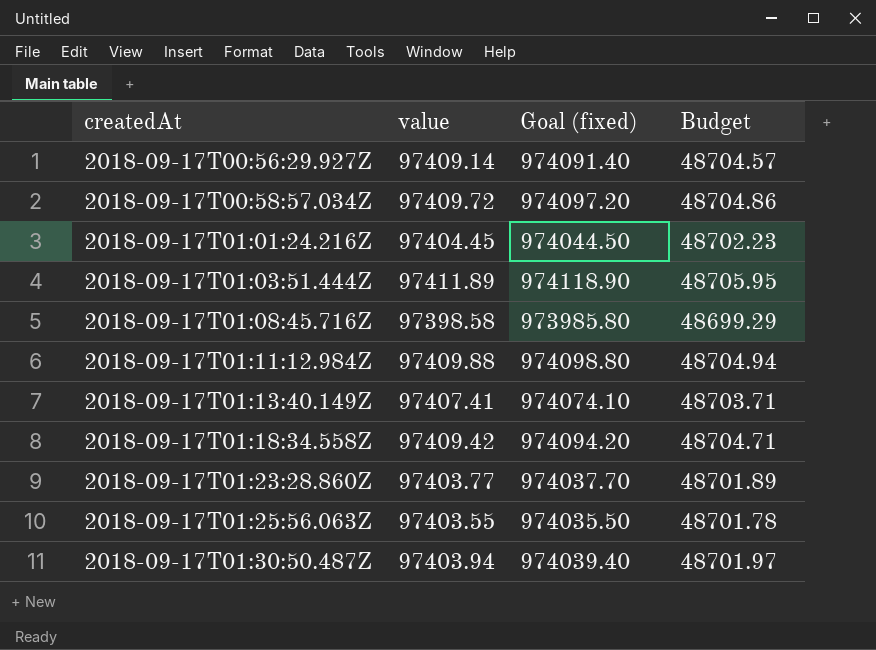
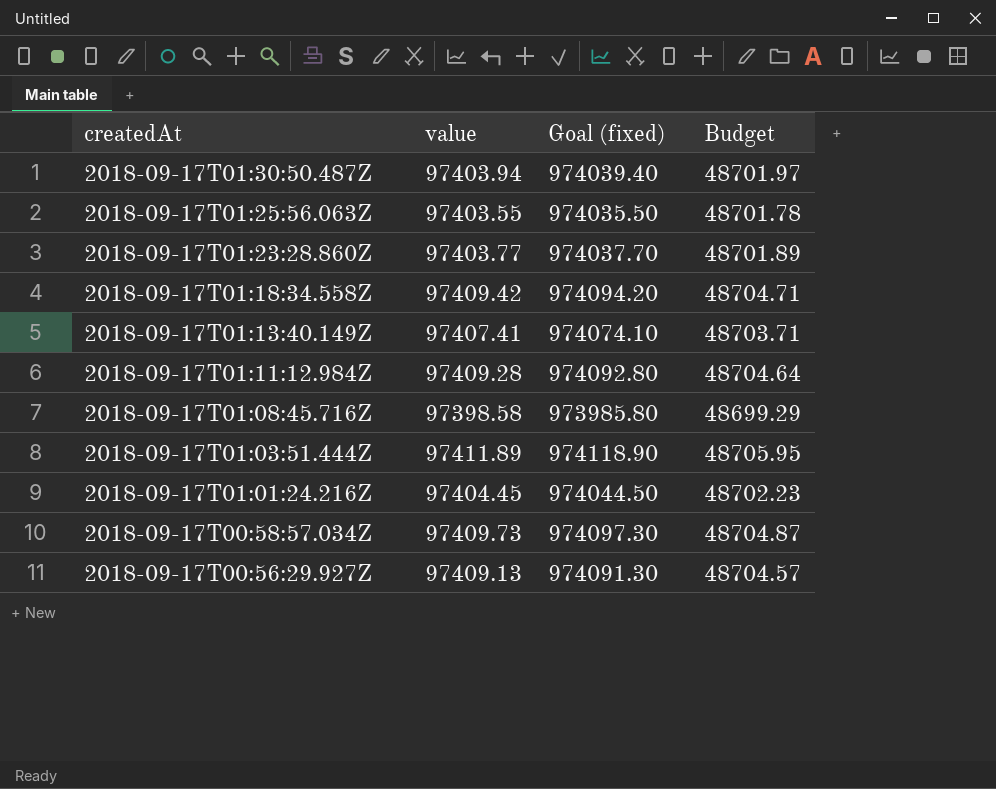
row order: createdAt ascending -> createdAt descending
2018-09-17T01:11:12.984Z | value: 97409.88 -> 97409.28
2018-09-17T01:11:12.984Z | Goal (fixed): 974098.80 -> 974092.80
2018-09-17T01:11:12.984Z | Budget: 48704.94 -> 48704.64
2018-09-17T00:58:57.034Z | value: 97409.72 -> 97409.73
2018-09-17T00:58:57.034Z | Goal (fixed): 974097.20 -> 974097.30
2018-09-17T00:58:57.034Z | Budget: 48704.86 -> 48704.87
2018-09-17T00:56:29.927Z | value: 97409.14 -> 97409.13
2018-09-17T00:56:29.927Z | Goal (fixed): 974091.40 -> 974091.30

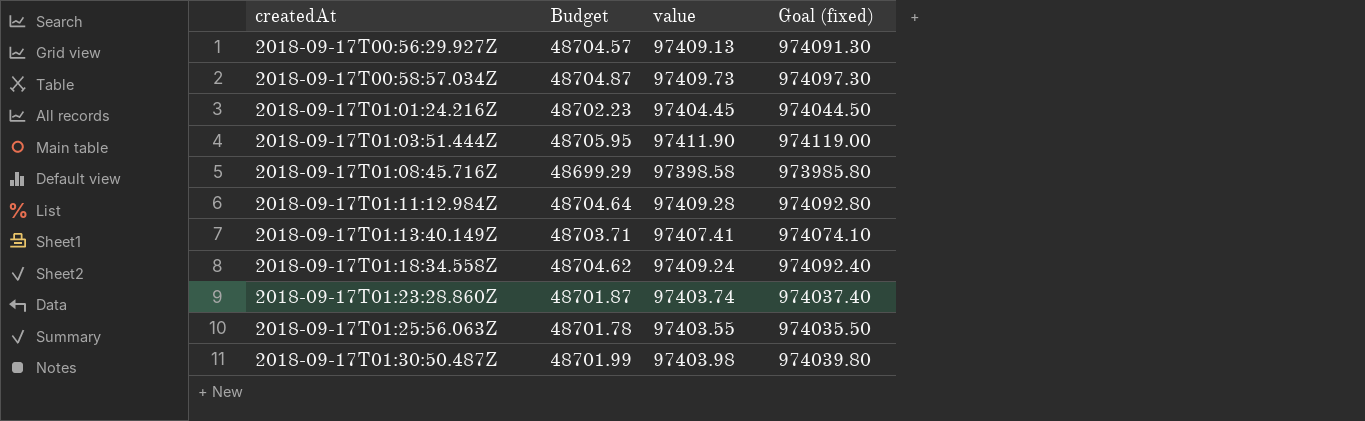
row order: createdAt descending -> createdAt ascending
column Budget | position: 4 -> 2
2018-09-17T01:03:51.444Z | value: 97411.89 -> 97411.90
2018-09-17T01:03:51.444Z | Goal (fixed): 974118.90 -> 974119.00
2018-09-17T01:18:34.558Z | Budget: 48704.71 -> 48704.62
2018-09-17T01:18:34.558Z | value: 97409.42 -> 97409.24
2018-09-17T01:18:34.558Z | Goal (fixed): 974094.20 -> 974092.40
2018-09-17T01:23:28.860Z | Budget: 48701.89 -> 48701.87
2018-09-17T01:23:28.860Z | value: 97403.77 -> 97403.74
2018-09-17T01:23:28.860Z | Goal (fixed): 974037.70 -> 974037.40
2018-09-17T01:30:50.487Z | Budget: 48701.97 -> 48701.99
2018-09-17T01:30:50.487Z | value: 97403.94 -> 97403.98
2018-09-17T01:30:50.487Z | Goal (fixed): 974039.40 -> 974039.80

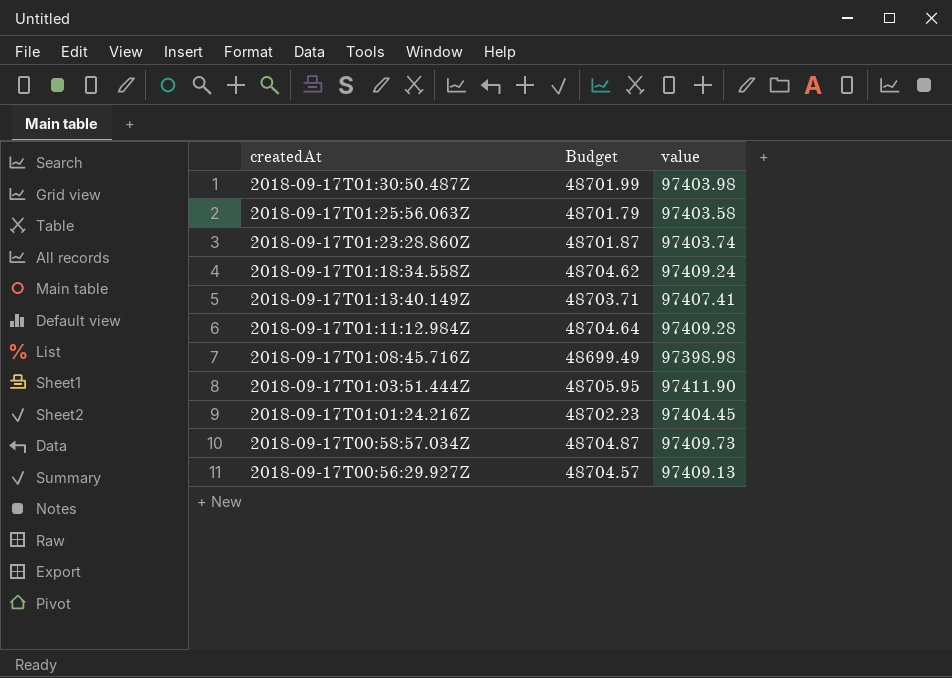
row order: createdAt ascending -> createdAt descending
column Goal (fixed) | formula: [value] * 10 -> none
2018-09-17T01:25:56.063Z | Budget: 48701.78 -> 48701.79
2018-09-17T01:25:56.063Z | value: 97403.55 -> 97403.58
2018-09-17T01:08:45.716Z | Budget: 48699.29 -> 48699.49
2018-09-17T01:08:45.716Z | value: 97398.58 -> 97398.98

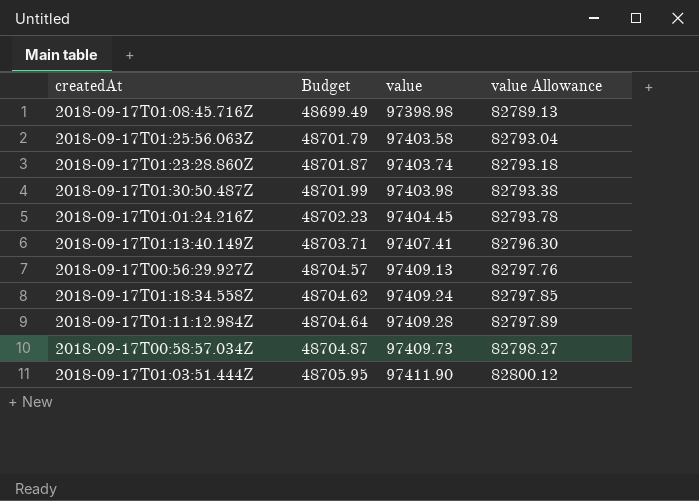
row order: createdAt descending -> Budget ascending
column value Allowance | formula: none -> [value] * 0.85

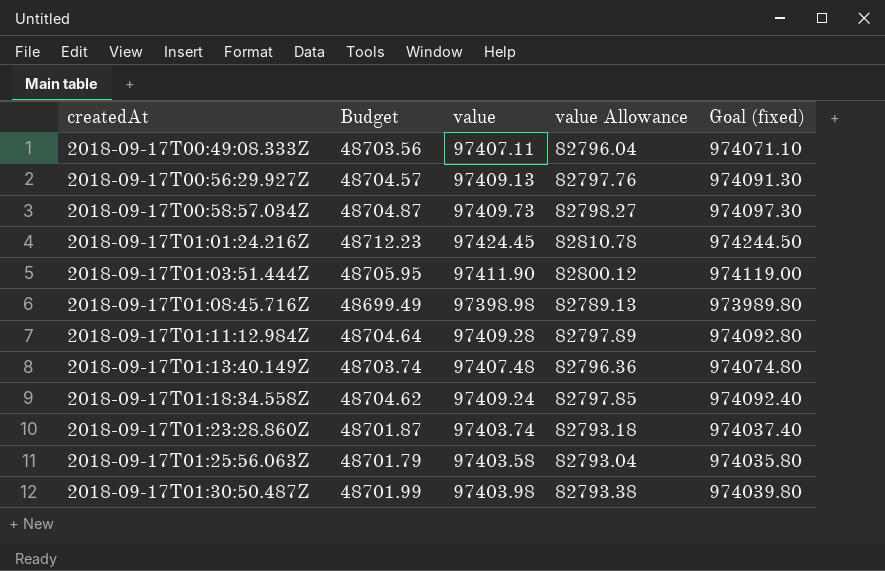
row order: Budget ascending -> createdAt ascending
column Goal (fixed) | formula: none -> [value] * 10
row 2018-09-17T00:49:08.333Z: none -> 48703.56 | 97407.11 | 82796.04 | 974071.10
2018-09-17T01:01:24.216Z | Budget: 48702.23 -> 48712.23
2018-09-17T01:01:24.216Z | value: 97404.45 -> 97424.45
2018-09-17T01:01:24.216Z | value Allowance: 82793.78 -> 82810.78
2018-09-17T01:13:40.149Z | Budget: 48703.71 -> 48703.74
2018-09-17T01:13:40.149Z | value: 97407.41 -> 97407.48
2018-09-17T01:13:40.149Z | value Allowance: 82796.30 -> 82796.36

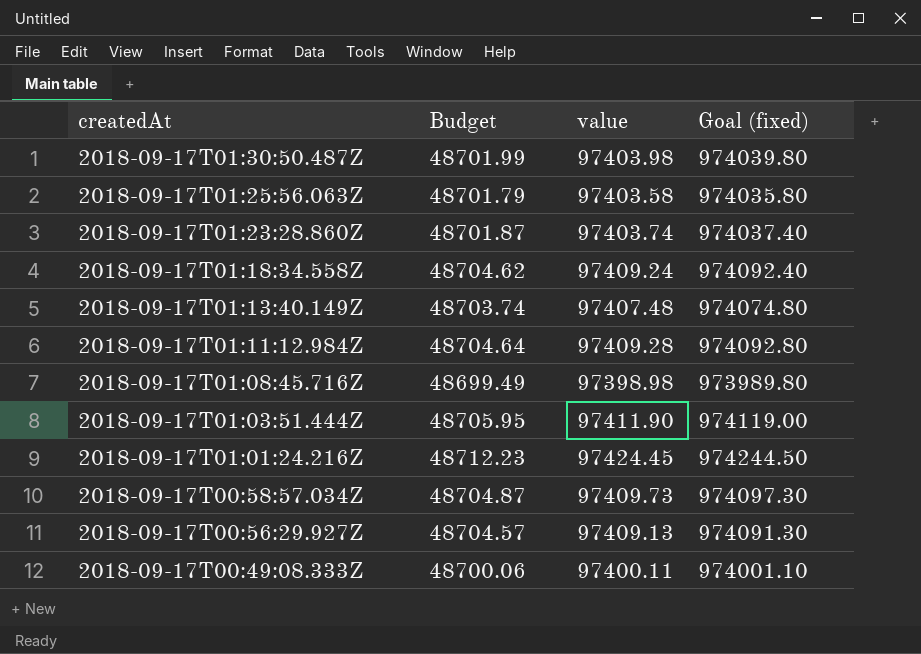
row order: createdAt ascending -> createdAt descending
column value Allowance | formula: [value] * 0.85 -> none
2018-09-17T00:49:08.333Z | Budget: 48703.56 -> 48700.06
2018-09-17T00:49:08.333Z | value: 97407.11 -> 97400.11
2018-09-17T00:49:08.333Z | Goal (fixed): 974071.10 -> 974001.10

